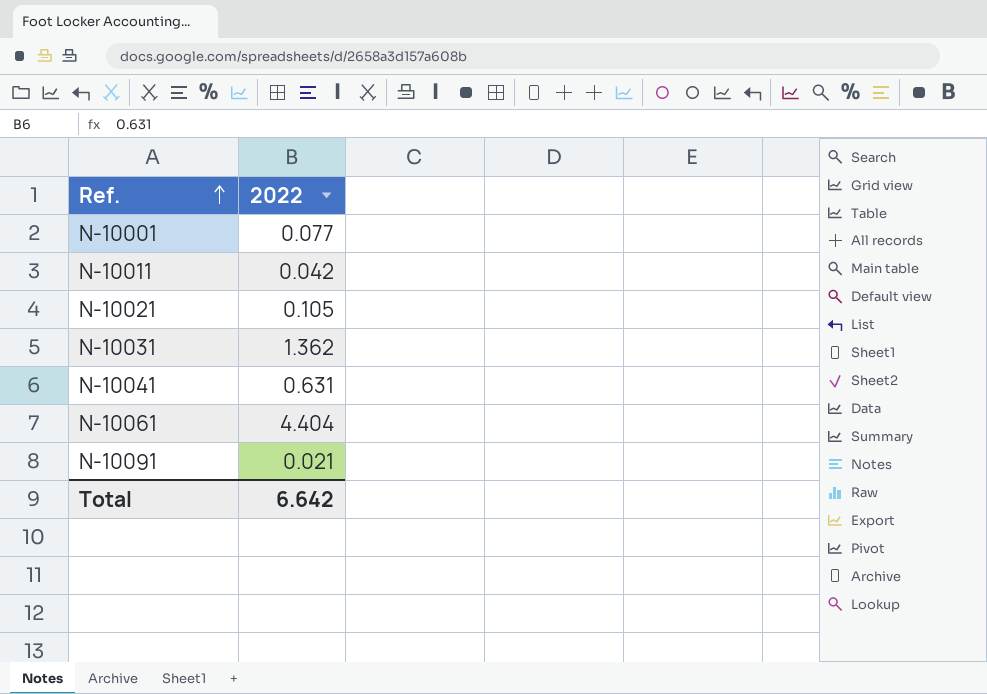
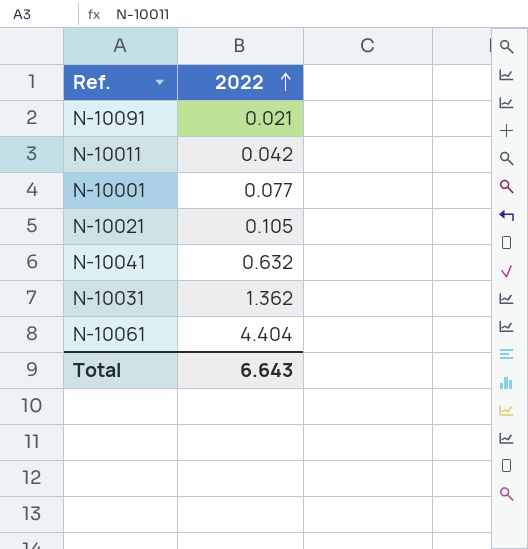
row order: Ref. ascending -> 2022 ascending
N-10041 | 2022: 0.631 -> 0.632
Total | 2022: 6.642 -> 6.643

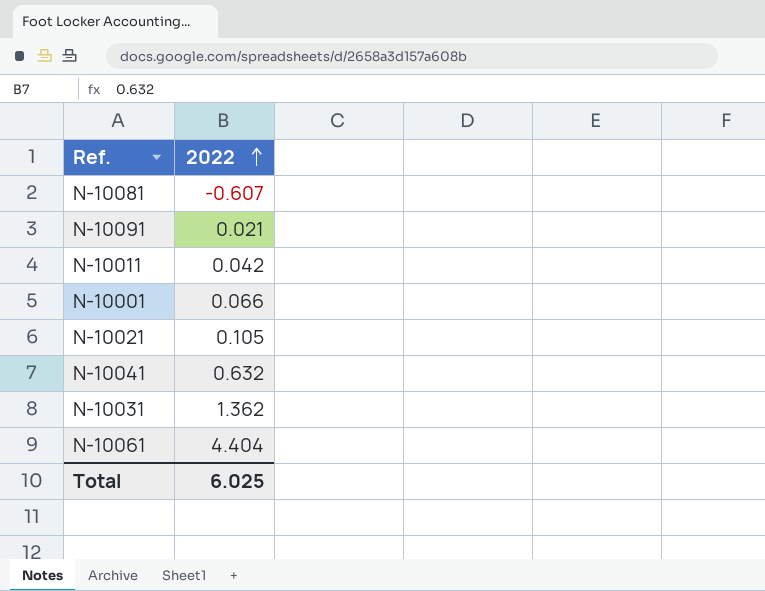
row N-10081: none -> -0.607
N-10001 | 2022: 0.077 -> 0.066
Total | 2022: 6.643 -> 6.025

